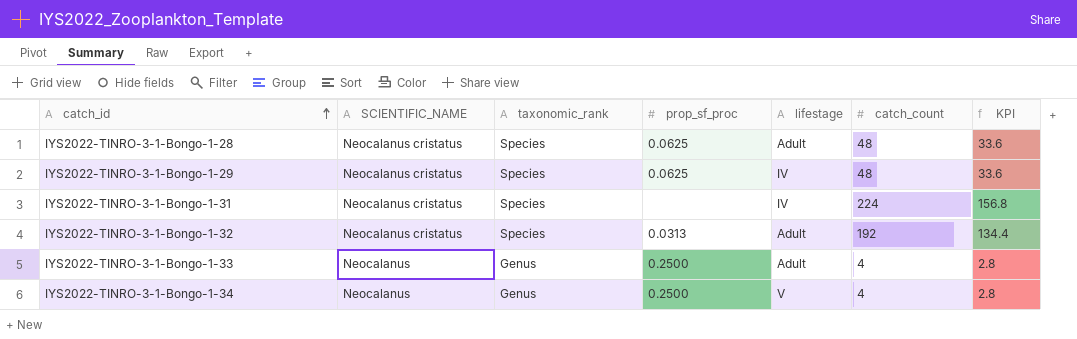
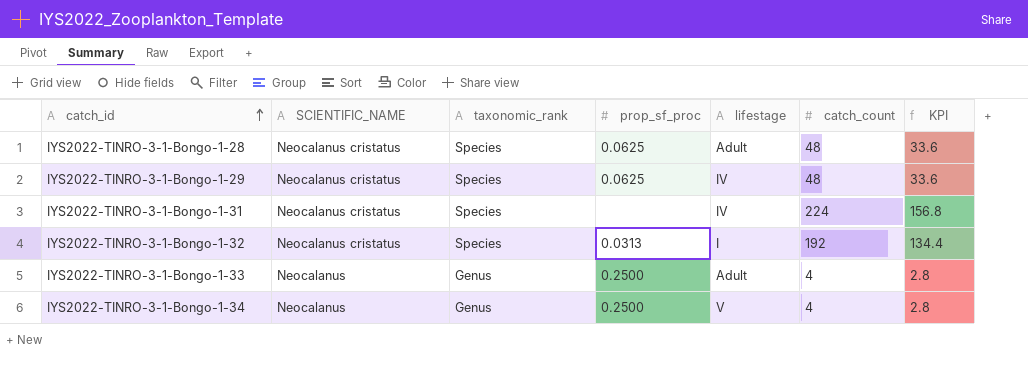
IYS2022-TINRO-3-1-Bongo-1-32 | lifestage: Adult -> I

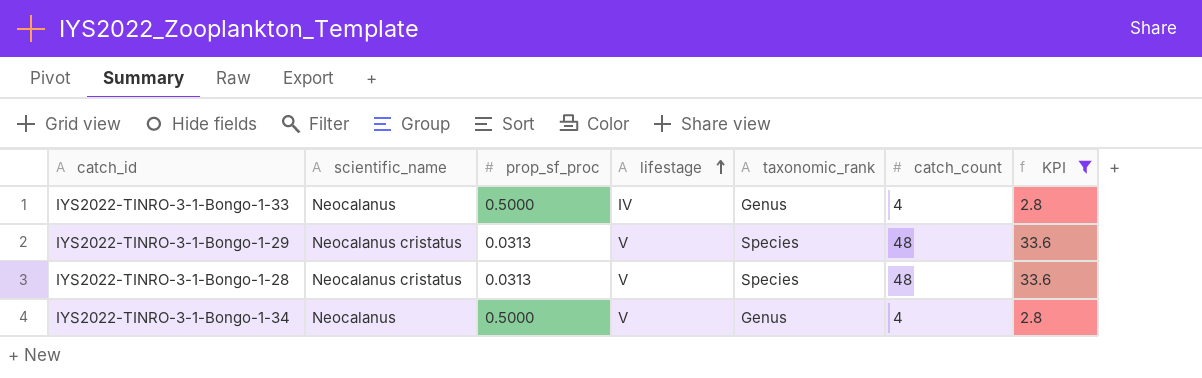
filter: none -> KPI <= 33.6
row order: catch_id ascending -> lifestage ascending
column name: SCIENTIFIC_NAME -> scientific_name
column taxonomic_rank | position: 3 -> 5
IYS2022-TINRO-3-1-Bongo-1-33 | prop_sf_proc: 0.2500 -> 0.5000
IYS2022-TINRO-3-1-Bongo-1-33 | lifestage: Adult -> IV
IYS2022-TINRO-3-1-Bongo-1-29 | prop_sf_proc: 0.0625 -> 0.0313
IYS2022-TINRO-3-1-Bongo-1-29 | lifestage: IV -> V
IYS2022-TINRO-3-1-Bongo-1-28 | prop_sf_proc: 0.0625 -> 0.0313
IYS2022-TINRO-3-1-Bongo-1-28 | lifestage: Adult -> V
IYS2022-TINRO-3-1-Bongo-1-34 | prop_sf_proc: 0.2500 -> 0.5000

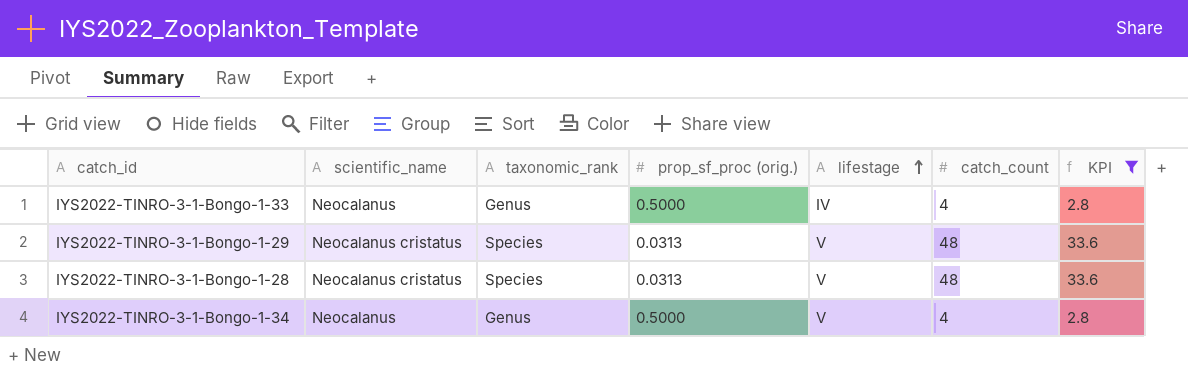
column taxonomic_rank | position: 5 -> 3
column name: prop_sf_proc -> prop_sf_proc (orig.)

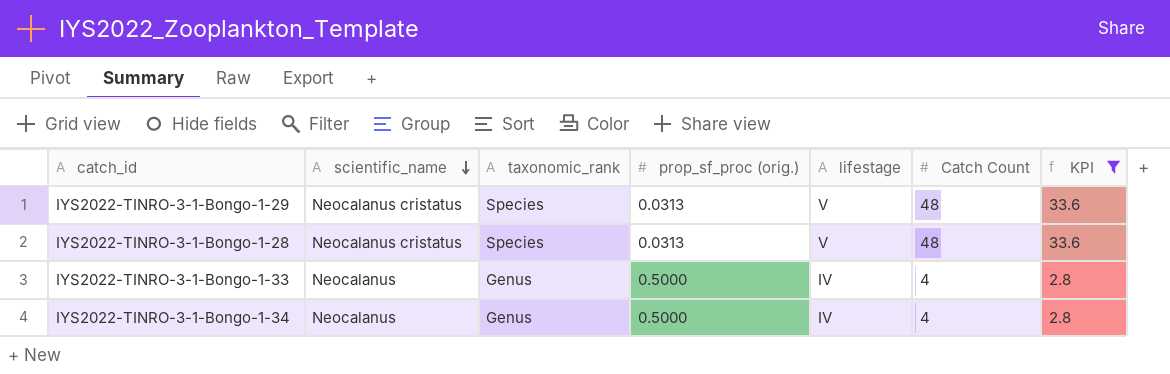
row order: lifestage ascending -> scientific_name descending
column name: catch_count -> Catch Count
IYS2022-TINRO-3-1-Bongo-1-34 | lifestage: V -> IV

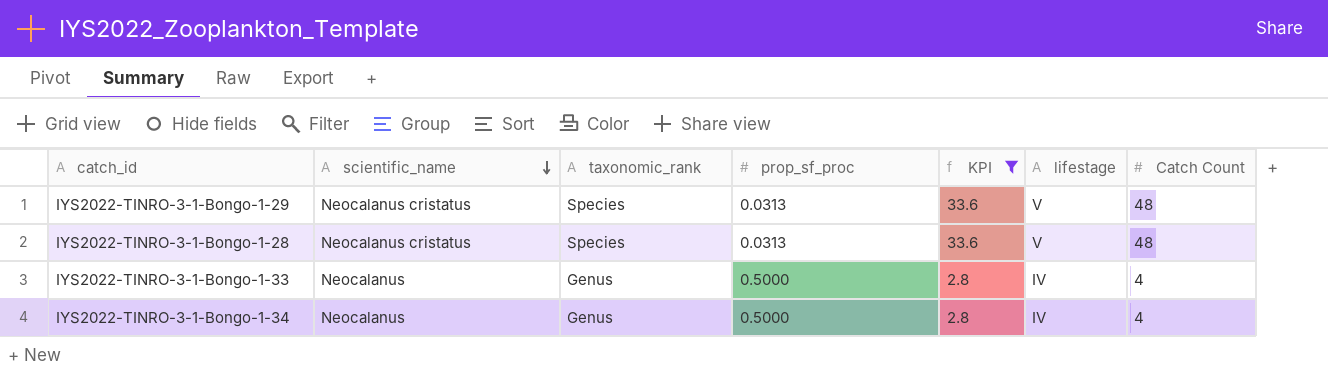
column name: prop_sf_proc (orig.) -> prop_sf_proc
column KPI | position: 7 -> 5

